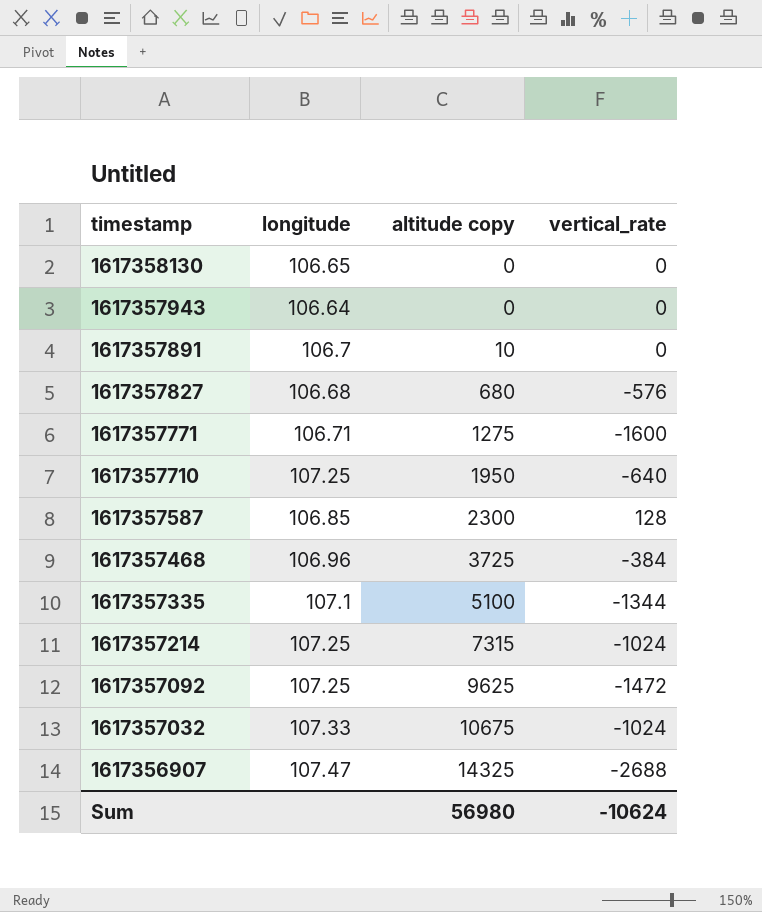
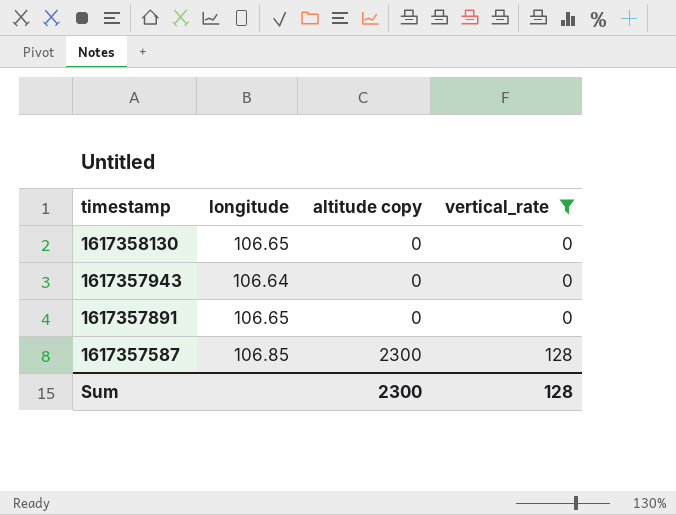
filter: none -> vertical_rate >= 0
1617357891 | longitude: 106.7 -> 106.65
1617357891 | altitude copy: 10 -> 0
Sum | altitude copy: 56980 -> 2300
Sum | vertical_rate: -10624 -> 128

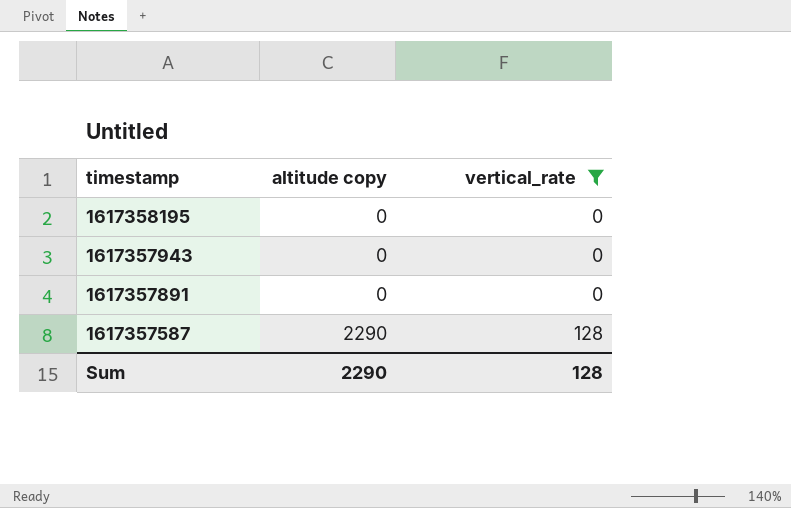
column longitude | position: 2 -> none
row 1617358130: 106.65 | 0 | 0 -> none
row 1617358195: none -> 0 | 0
1617357587 | altitude copy: 2300 -> 2290
Sum | altitude copy: 2300 -> 2290

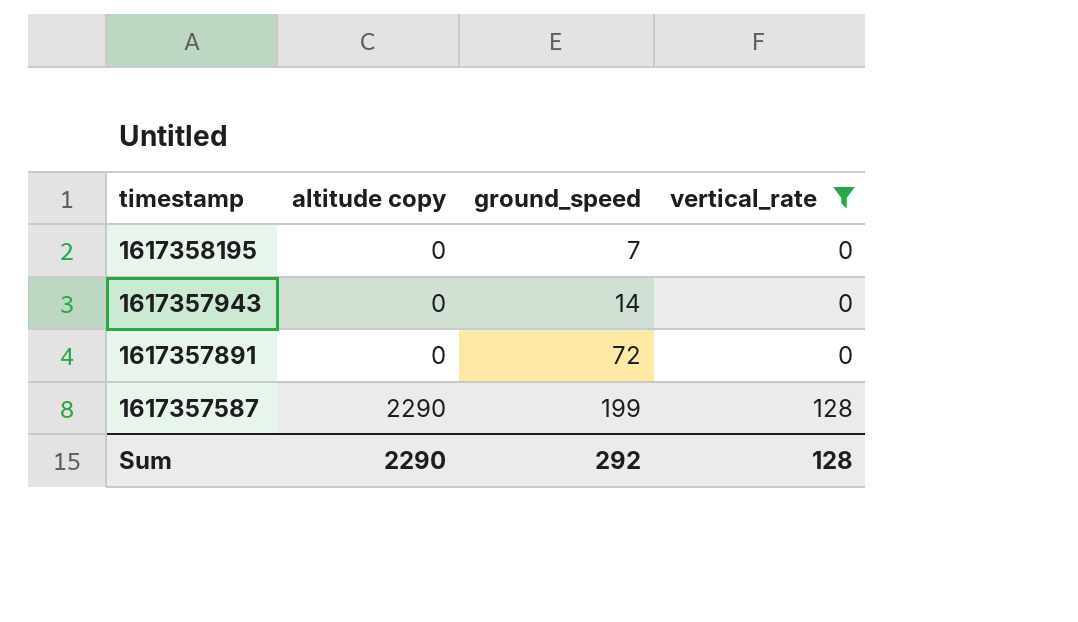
column ground_speed | position: none -> 3

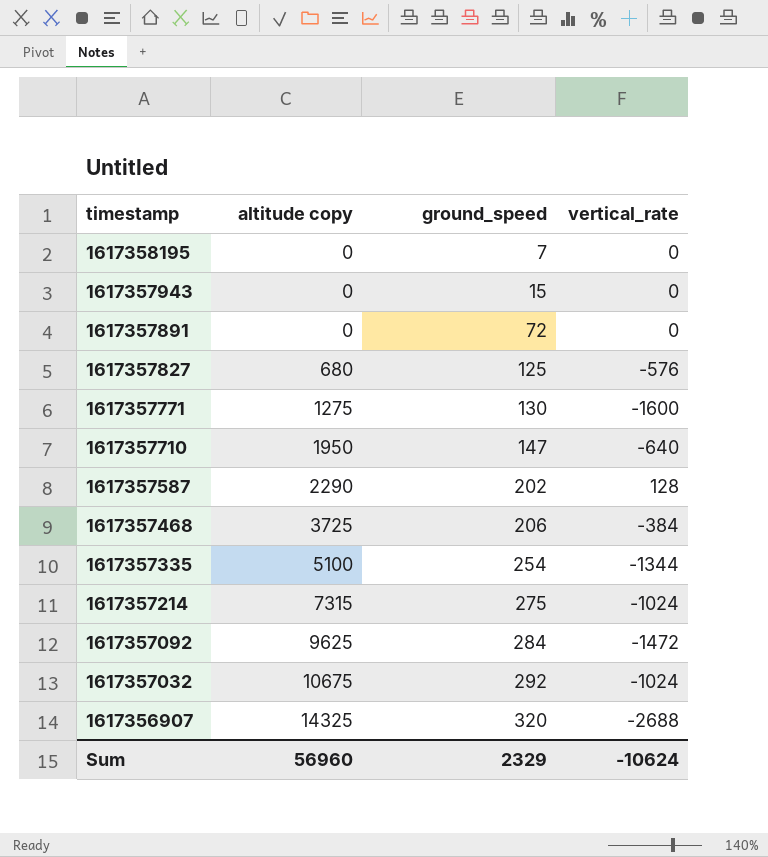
filter: vertical_rate >= 0 -> none
1617357943 | ground_speed: 14 -> 15
1617357587 | ground_speed: 199 -> 202
Sum | altitude copy: 2290 -> 56960
Sum | ground_speed: 292 -> 2329
Sum | vertical_rate: 128 -> -10624

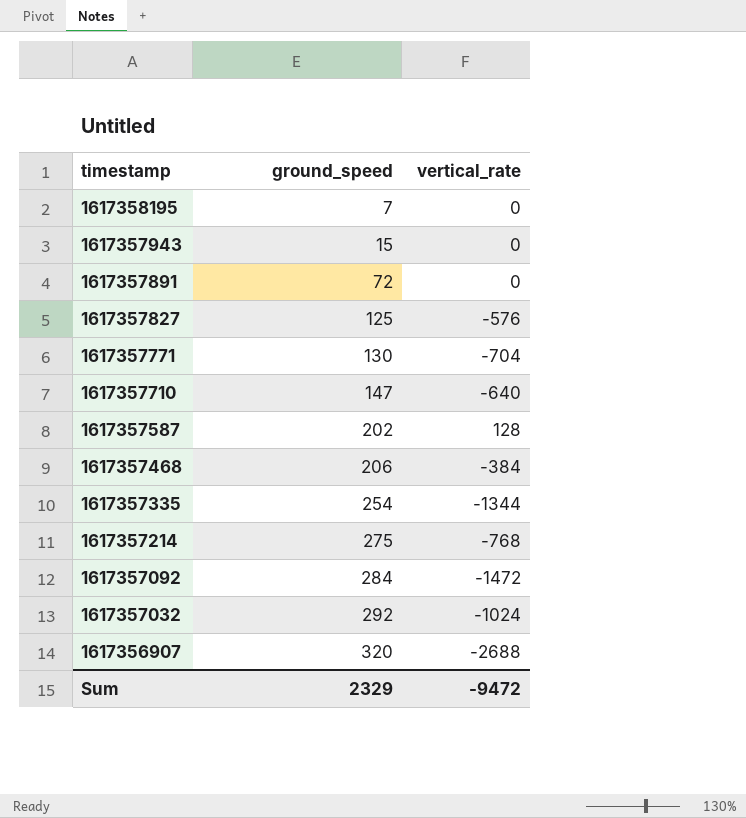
column altitude copy | position: 2 -> none
1617357771 | vertical_rate: -1600 -> -704
1617357214 | vertical_rate: -1024 -> -768
Sum | vertical_rate: -10624 -> -9472

